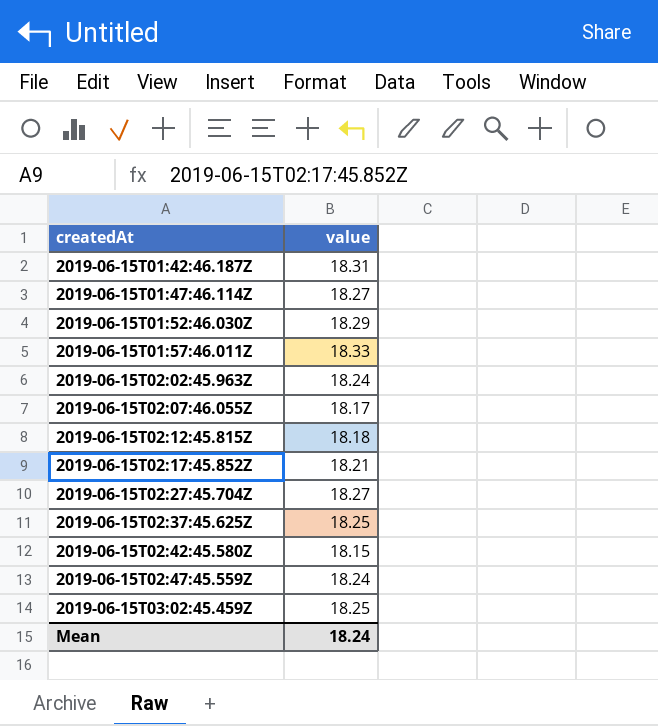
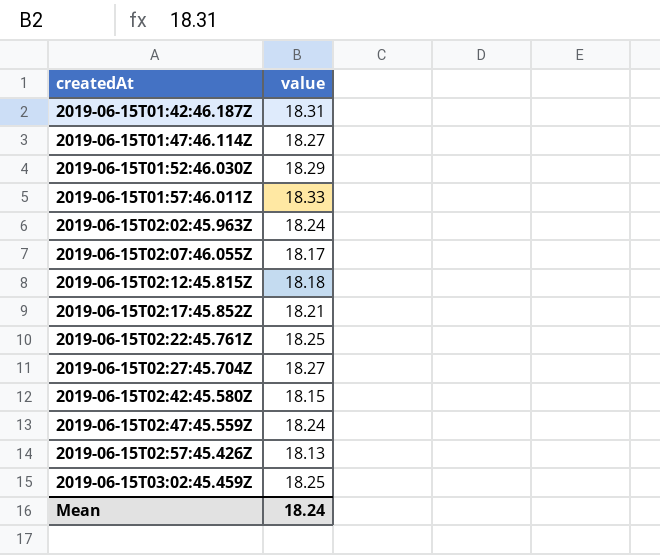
row 2019-06-15T02:37:45.625Z: 18.25 -> none
row 2019-06-15T02:22:45.761Z: none -> 18.25
row 2019-06-15T02:57:45.426Z: none -> 18.13

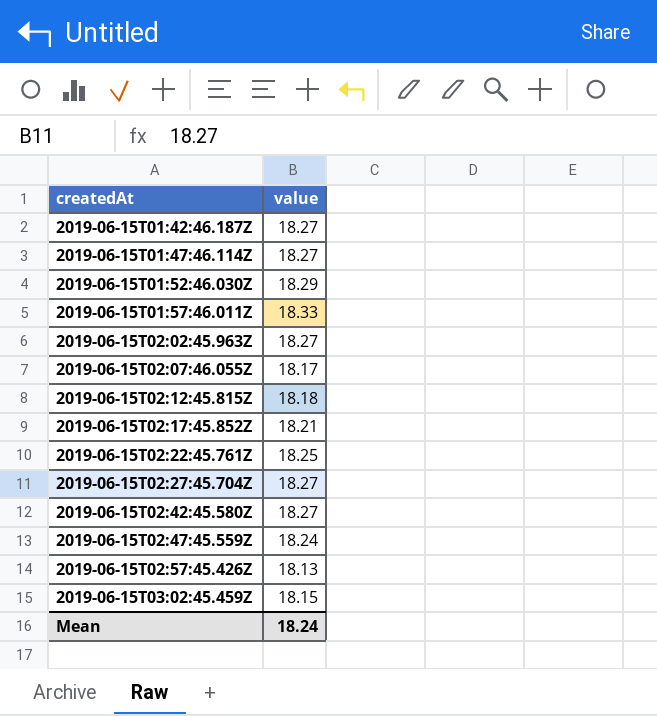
2019-06-15T01:42:46.187Z | value: 18.31 -> 18.27
2019-06-15T02:02:45.963Z | value: 18.24 -> 18.27
2019-06-15T02:42:45.580Z | value: 18.15 -> 18.27
2019-06-15T03:02:45.459Z | value: 18.25 -> 18.15

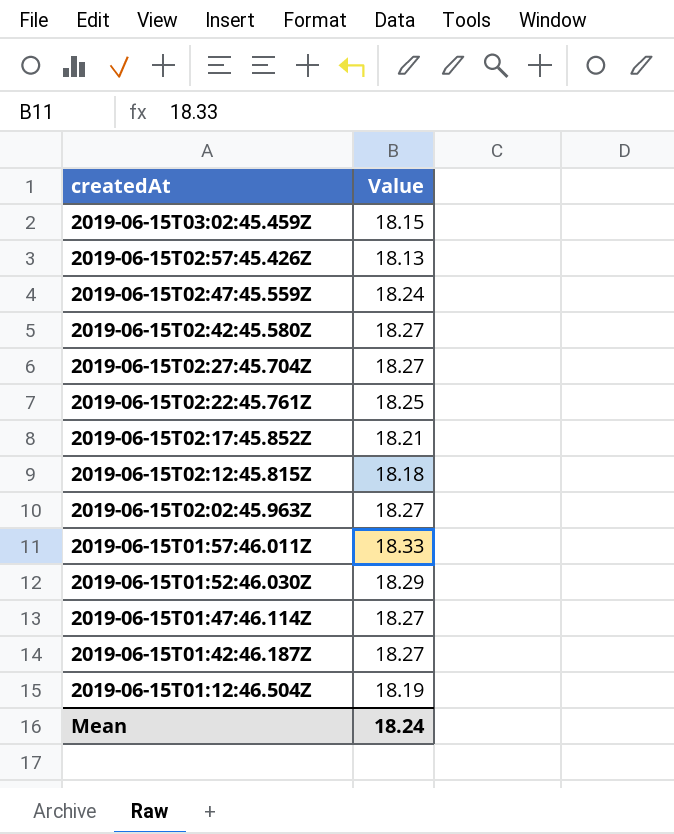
row order: createdAt ascending -> createdAt descending
column name: value -> Value
row 2019-06-15T02:07:46.055Z: 18.17 -> none
row 2019-06-15T01:12:46.504Z: none -> 18.19

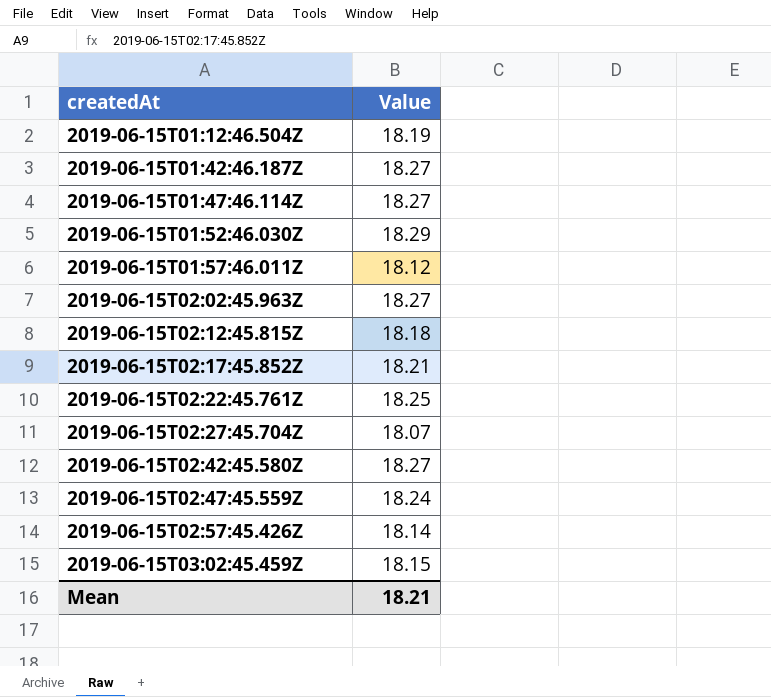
row order: createdAt descending -> createdAt ascending
2019-06-15T01:57:46.011Z | Value: 18.33 -> 18.12
2019-06-15T02:27:45.704Z | Value: 18.27 -> 18.07
2019-06-15T02:57:45.426Z | Value: 18.13 -> 18.14
Mean | Value: 18.24 -> 18.21

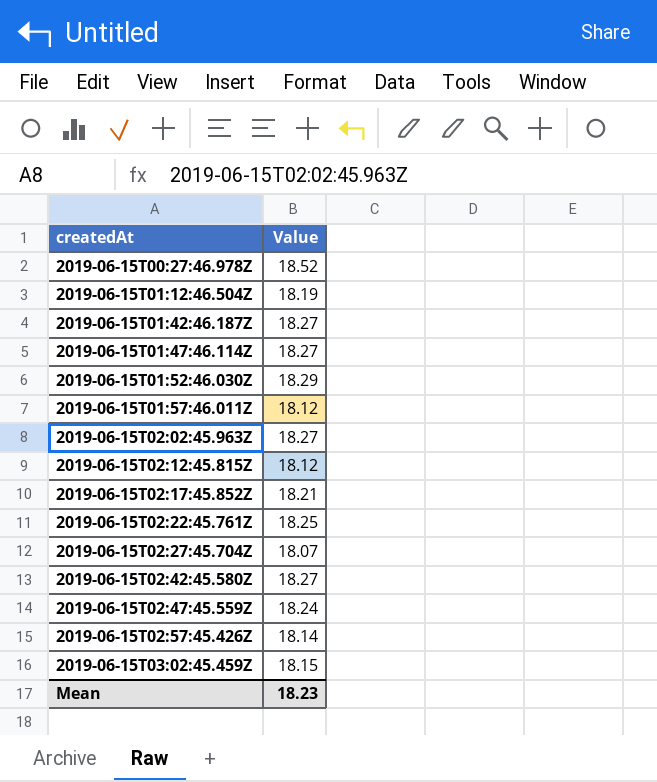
row 2019-06-15T00:27:46.978Z: none -> 18.52
2019-06-15T02:12:45.815Z | Value: 18.18 -> 18.12
Mean | Value: 18.21 -> 18.23

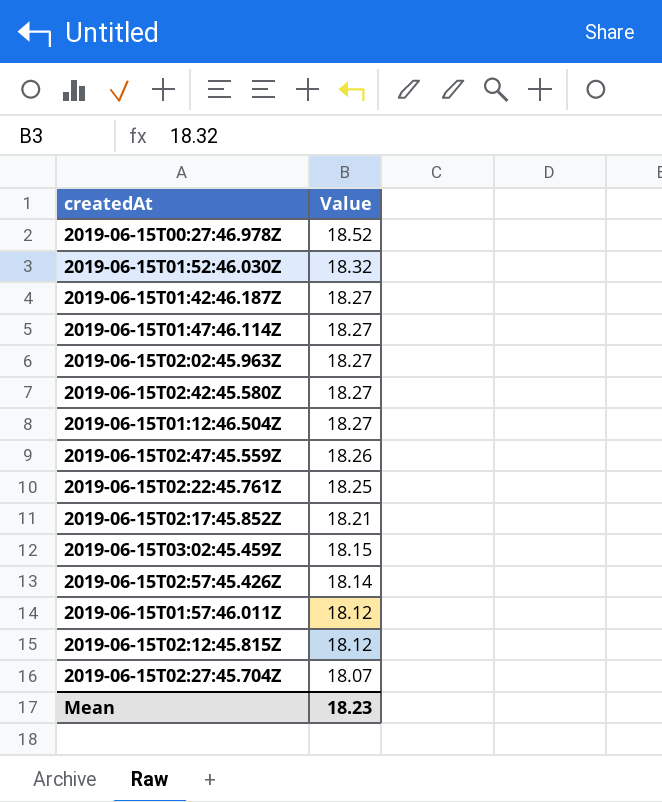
row order: createdAt ascending -> Value descending
2019-06-15T01:52:46.030Z | Value: 18.29 -> 18.32
2019-06-15T01:12:46.504Z | Value: 18.19 -> 18.27
2019-06-15T02:47:45.559Z | Value: 18.24 -> 18.26

